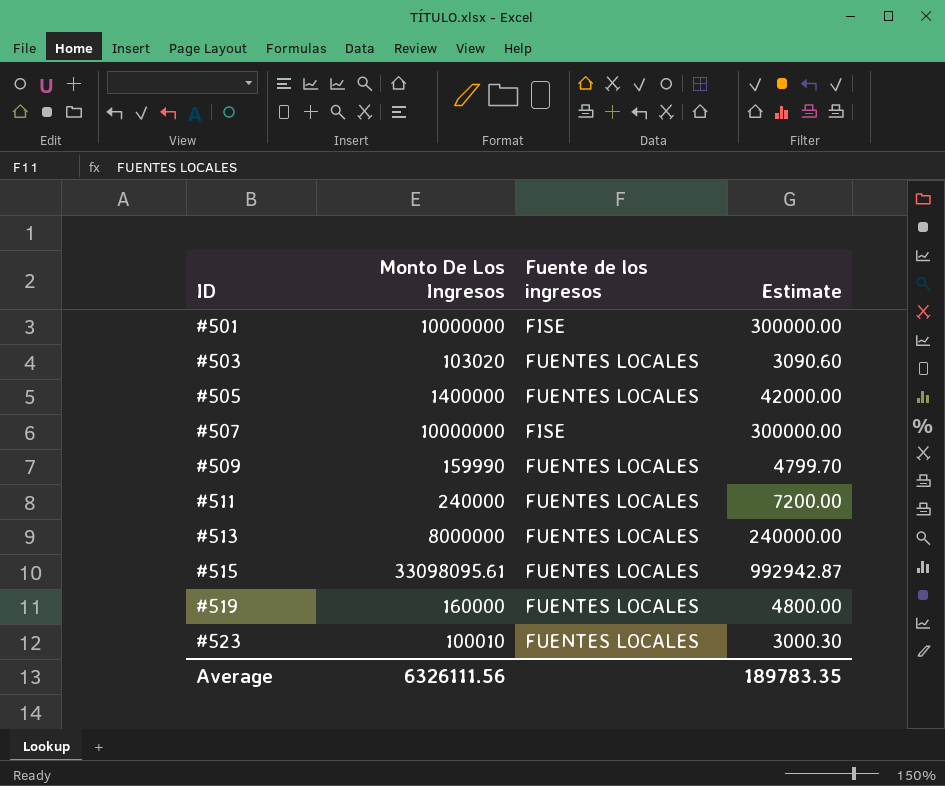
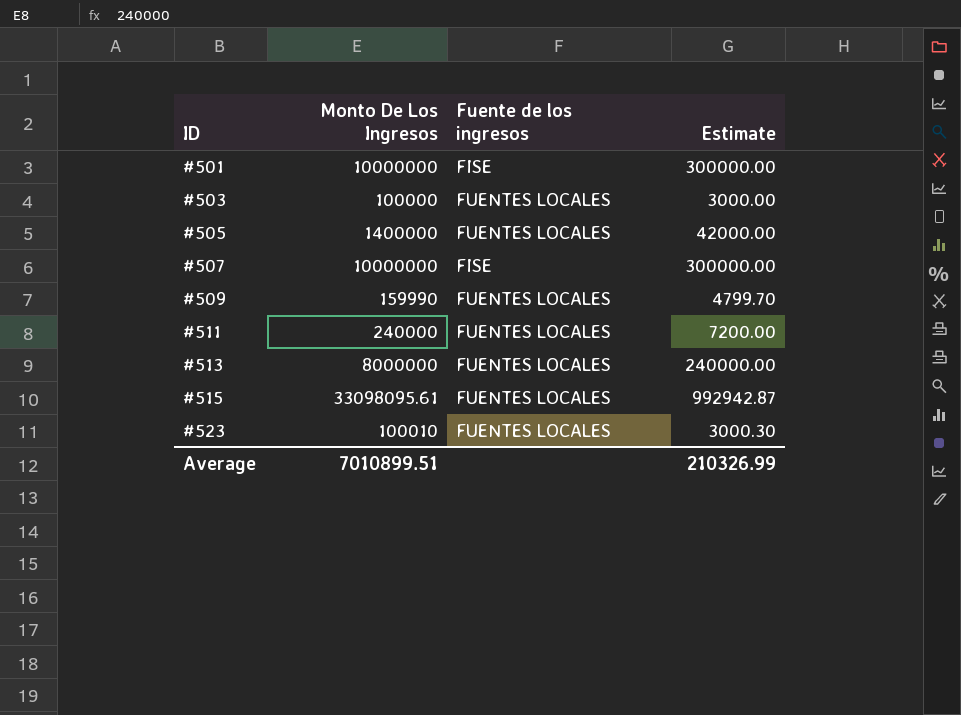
row #519: 160000 | FUENTES LOCALES | 4800.00 -> none
#503 | Monto De Los Ingresos: 103020 -> 100000
#503 | Estimate: 3090.60 -> 3000.00
Average | Monto De Los Ingresos: 6326111.56 -> 7010899.51
Average | Estimate: 189783.35 -> 210326.99

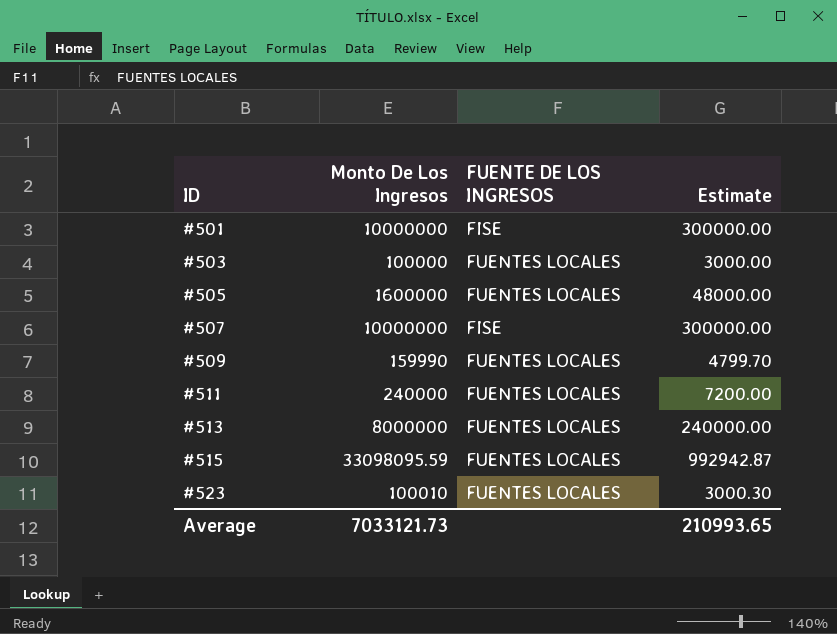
column name: Fuente de los ingresos -> FUENTE DE LOS INGRESOS
#505 | Monto De Los Ingresos: 1400000 -> 1600000
#505 | Estimate: 42000.00 -> 48000.00
#515 | Monto De Los Ingresos: 33098095.61 -> 33098095.59
Average | Monto De Los Ingresos: 7010899.51 -> 7033121.73
Average | Estimate: 210326.99 -> 210993.65

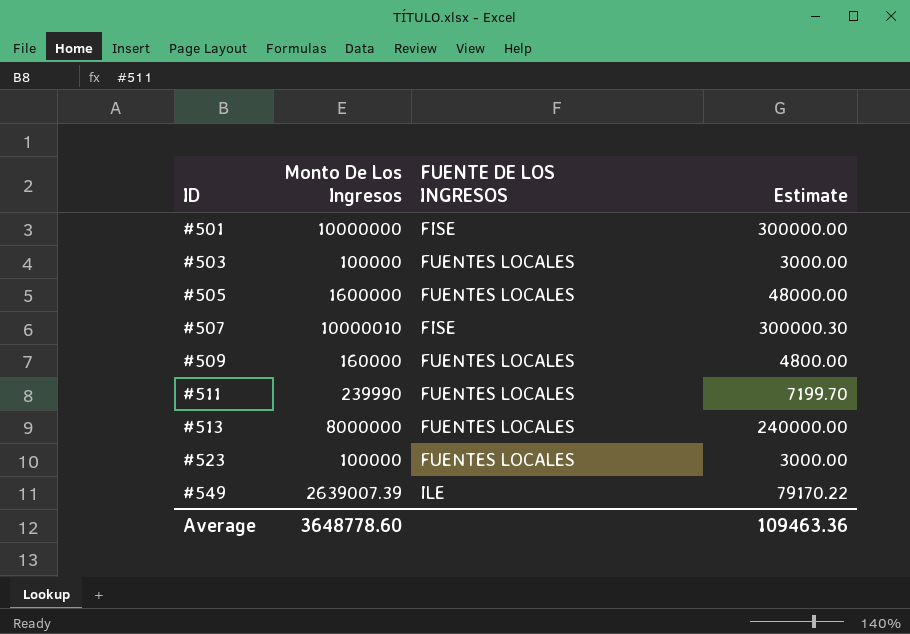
row #515: 33098095.59 | FUENTES LOCALES | 992942.87 -> none
#507 | Monto De Los Ingresos: 10000000 -> 10000010
#507 | Estimate: 300000.00 -> 300000.30
#509 | Monto De Los Ingresos: 159990 -> 160000
#509 | Estimate: 4799.70 -> 4800.00
#511 | Monto De Los Ingresos: 240000 -> 239990
#511 | Estimate: 7200.00 -> 7199.70
#523 | Monto De Los Ingresos: 100010 -> 100000
#523 | Estimate: 3000.30 -> 3000.00
row #549: none -> 2639007.39 | ILE | 79170.22
Average | Monto De Los Ingresos: 7033121.73 -> 3648778.60
Average | Estimate: 210993.65 -> 109463.36

